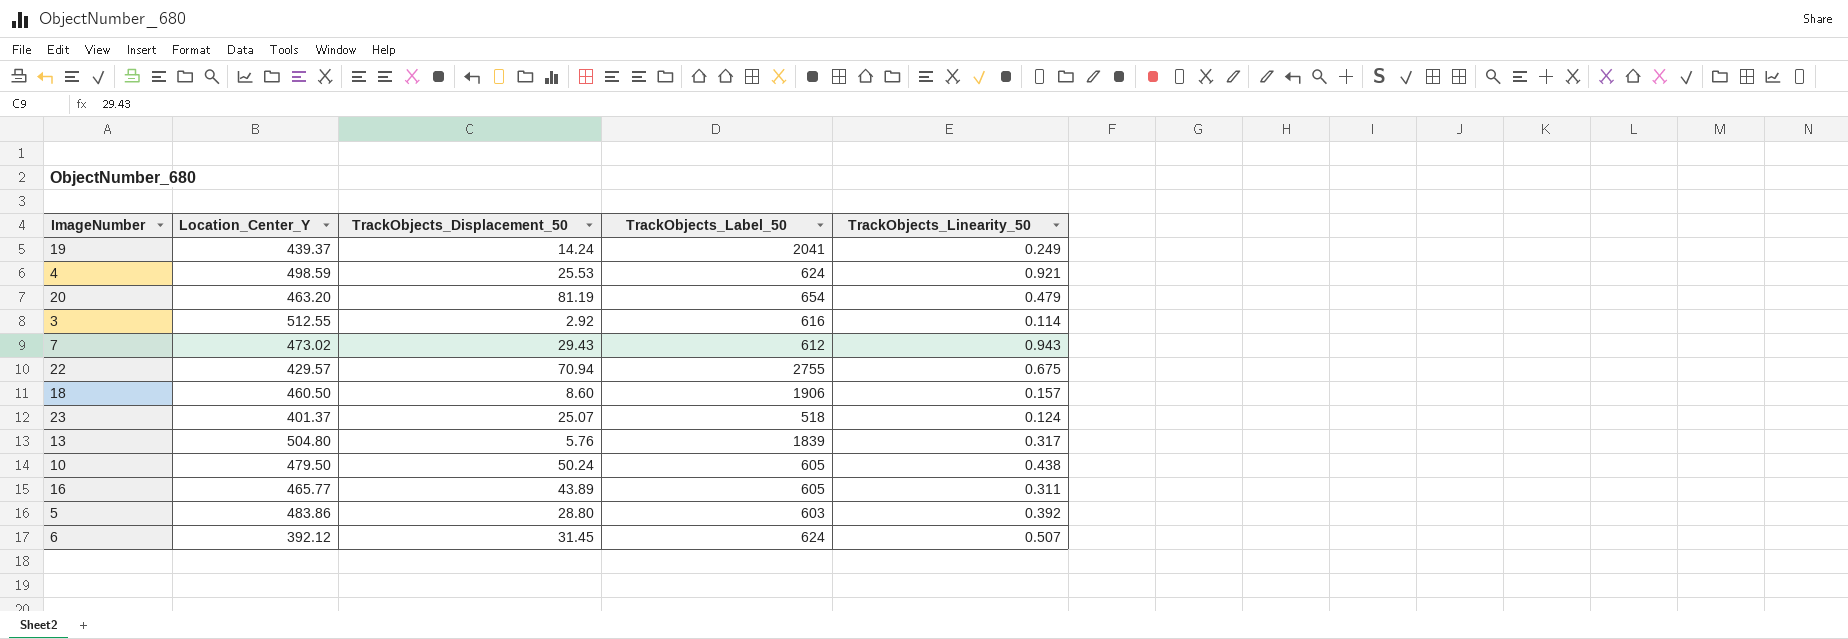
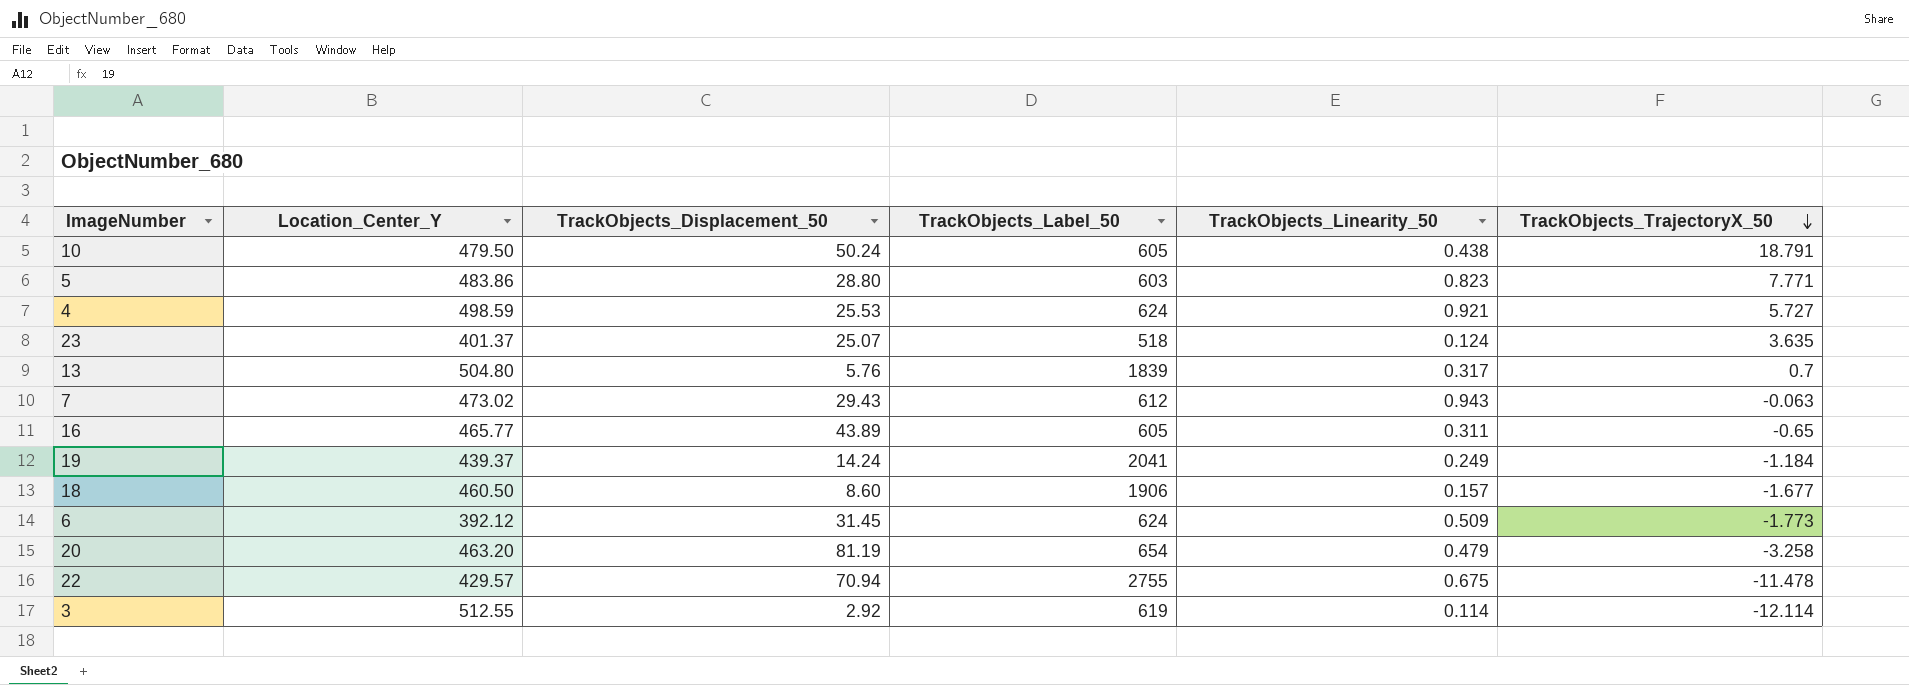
row order: none -> TrackObjects_TrajectoryX_50 descending
column TrackObjects_TrajectoryX_50 | position: none -> 6
5 | TrackObjects_Linearity_50: 0.392 -> 0.823
6 | TrackObjects_Linearity_50: 0.507 -> 0.509
3 | TrackObjects_Label_50: 616 -> 619

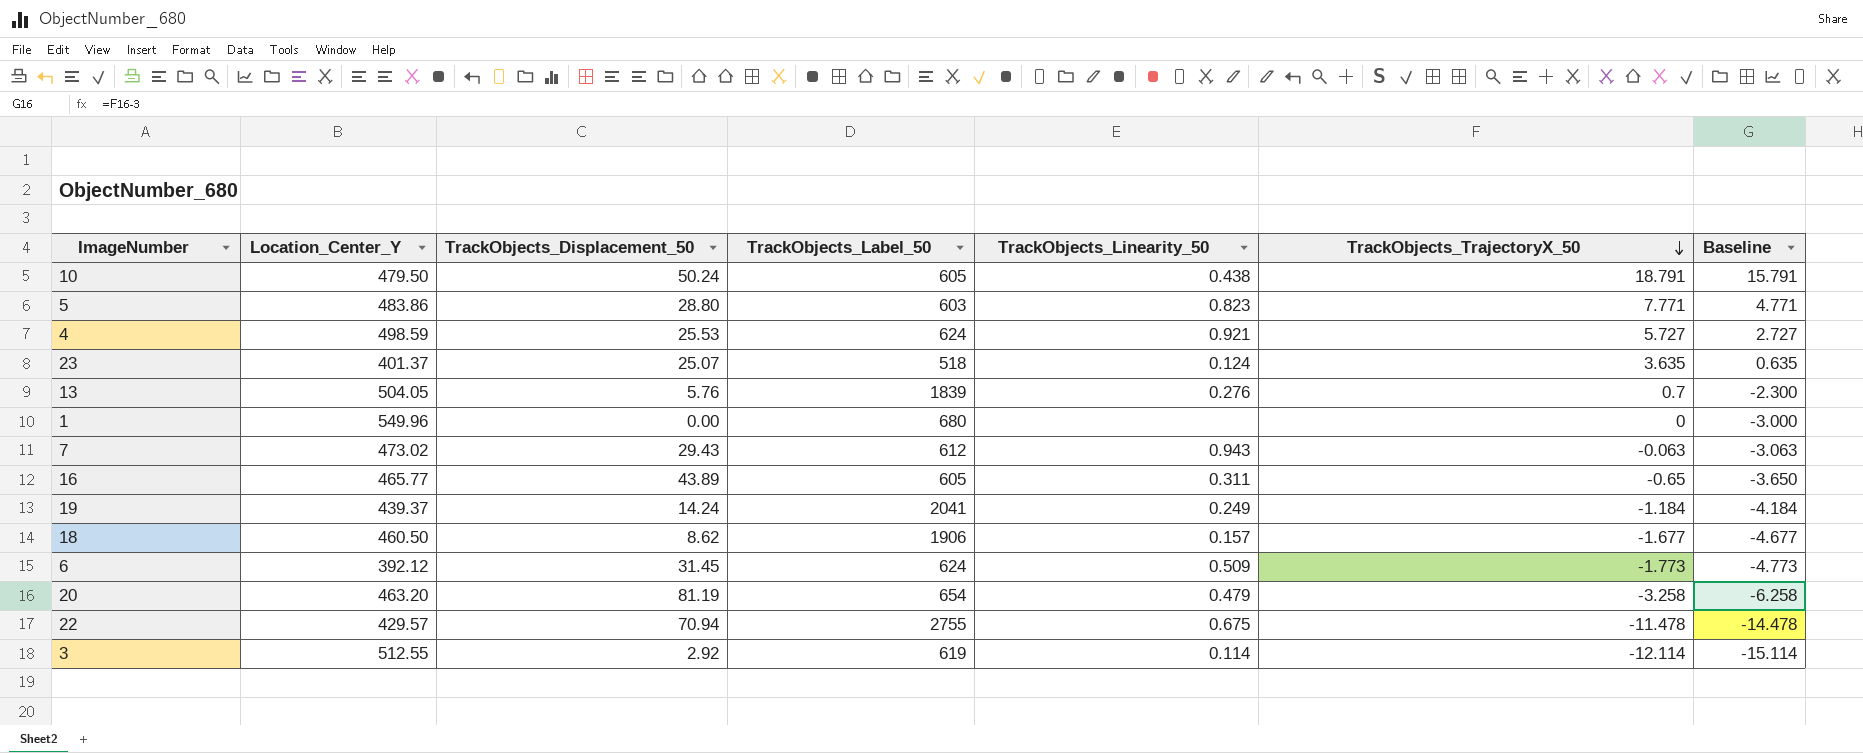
column Baseline | formula: none -> [TrackObjects_TrajectoryX_50] - 3
13 | Location_Center_Y: 504.80 -> 504.05
13 | TrackObjects_Linearity_50: 0.317 -> 0.276
row 1: none -> 549.96 | 0.00 | 680 | none | 0 | -3.000
18 | TrackObjects_Displacement_50: 8.60 -> 8.62

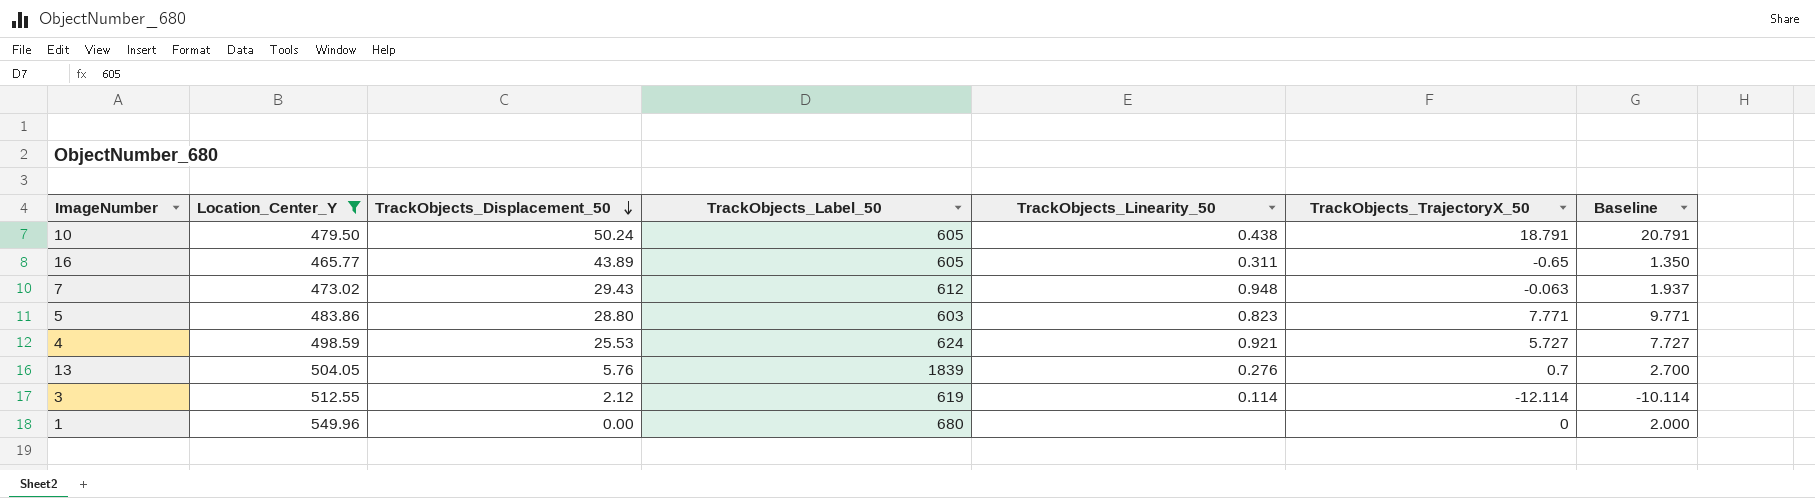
filter: none -> Location_Center_Y >= 465.77
row order: TrackObjects_TrajectoryX_50 descending -> TrackObjects_Displacement_50 descending
column Baseline | formula: [TrackObjects_TrajectoryX_50] - 3 -> [TrackObjects_TrajectoryX_50] + 2
7 | TrackObjects_Linearity_50: 0.943 -> 0.948
3 | TrackObjects_Displacement_50: 2.92 -> 2.12

